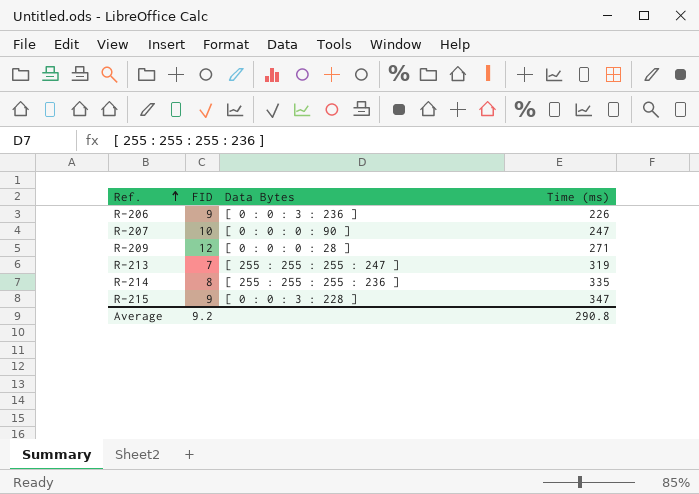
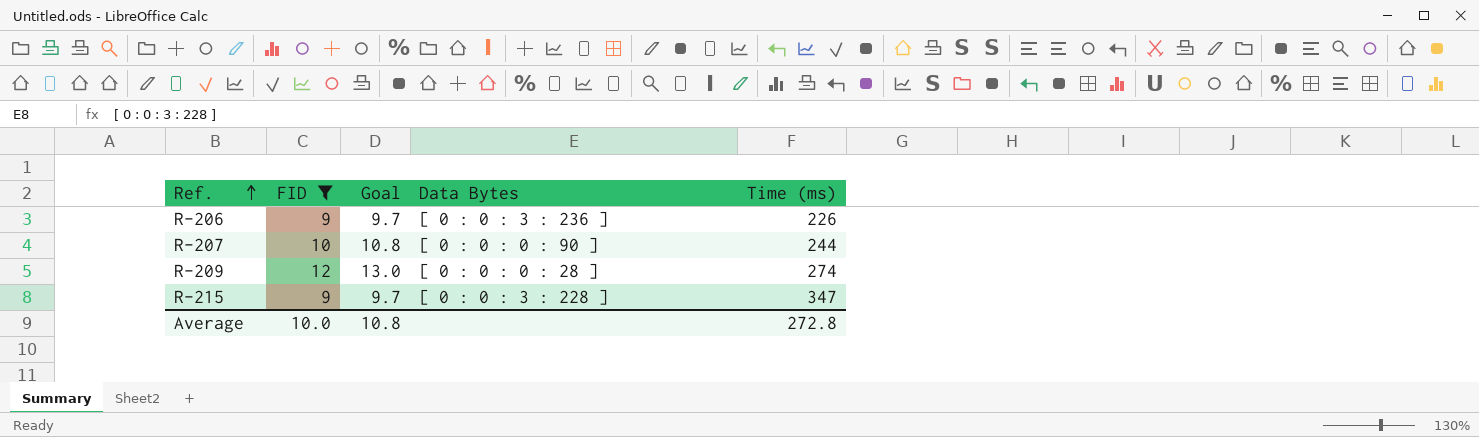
filter: none -> FID >= 9
column Goal | formula: none -> [FID] * 1.08
R-207 | Time (ms): 247 -> 244
R-209 | Time (ms): 271 -> 274
Average | FID: 9.2 -> 10.0
Average | Time (ms): 290.8 -> 272.8

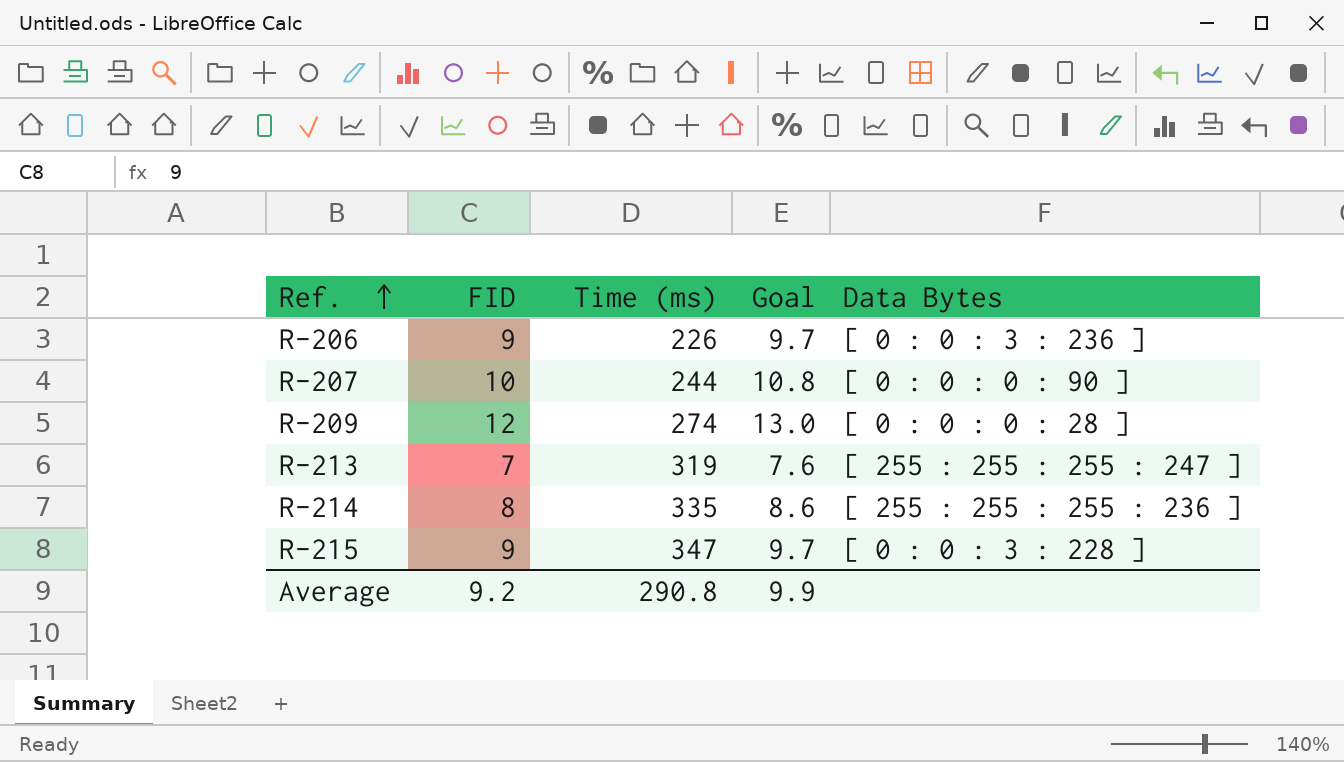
filter: FID >= 9 -> none
column Time (ms) | position: 5 -> 3
Average | FID: 10.0 -> 9.2
Average | Time (ms): 272.8 -> 290.8
Average | Goal: 10.8 -> 9.9

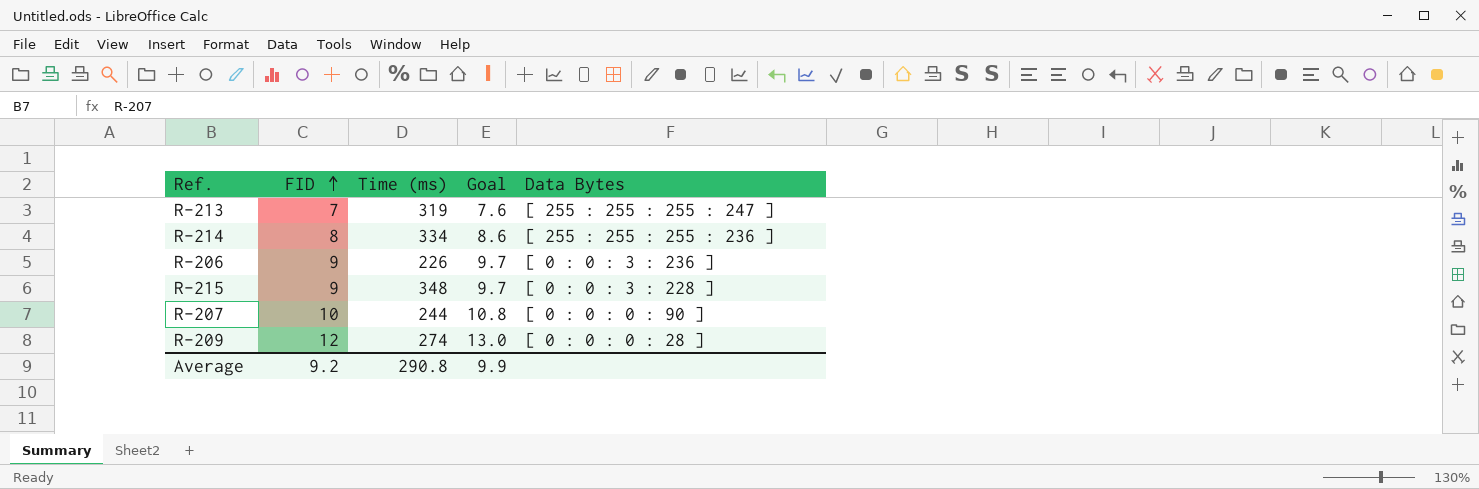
row order: Ref. ascending -> FID ascending
R-214 | Time (ms): 335 -> 334
R-215 | Time (ms): 347 -> 348

